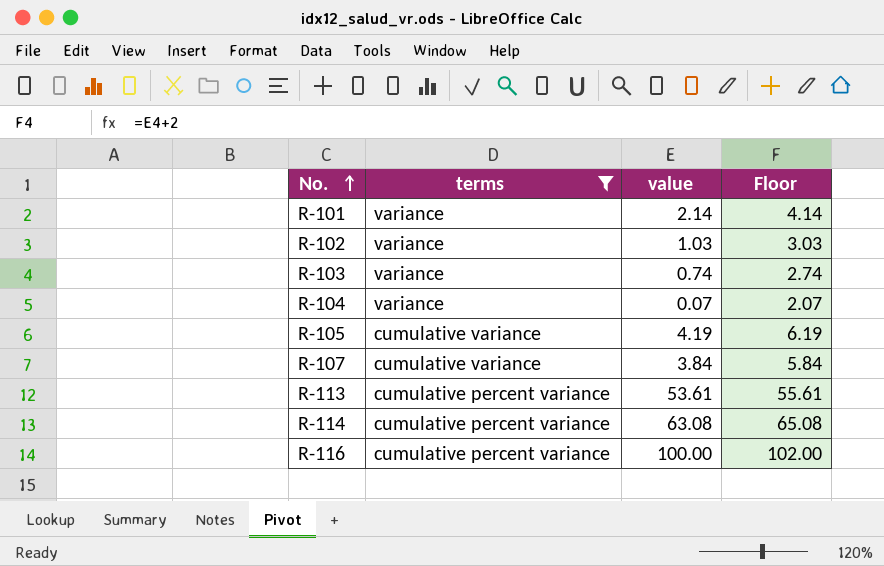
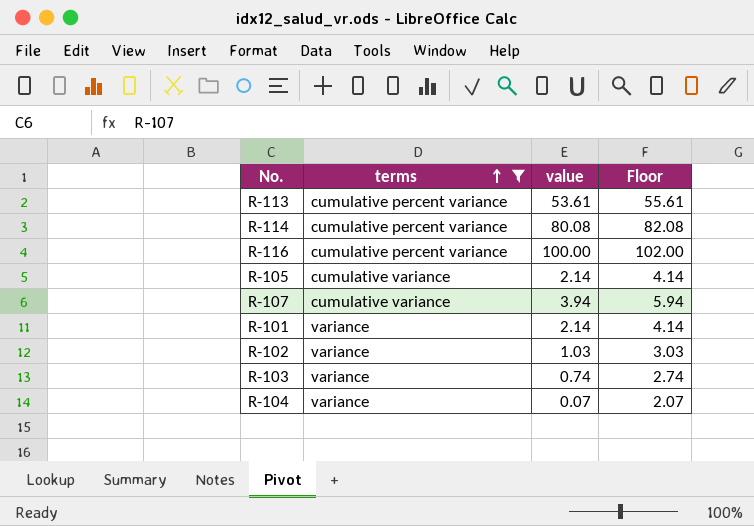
row order: No. ascending -> terms ascending
R-114 | value: 63.08 -> 80.08
R-114 | Floor: 65.08 -> 82.08
R-105 | value: 4.19 -> 2.14
R-105 | Floor: 6.19 -> 4.14
R-107 | value: 3.84 -> 3.94
R-107 | Floor: 5.84 -> 5.94

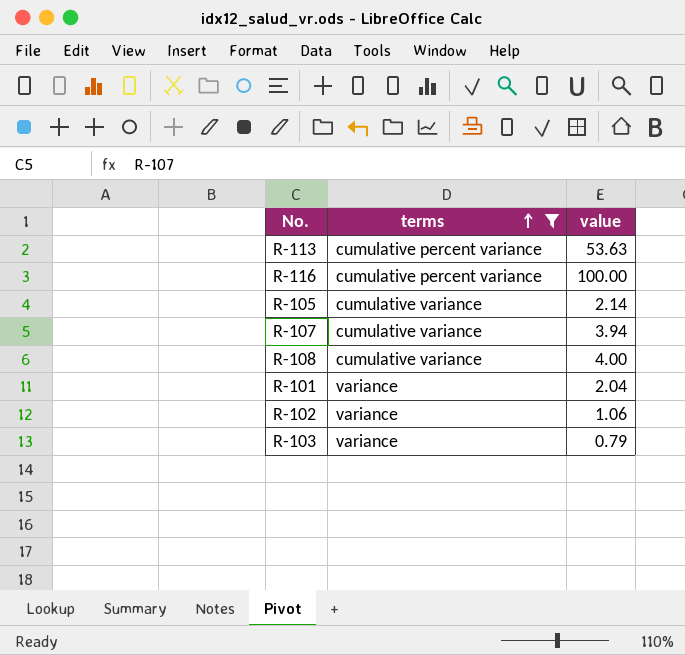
column Floor | formula: [value] + 2 -> none
row R-114: cumulative percent variance | 80.08 | 82.08 -> none
row R-104: variance | 0.07 | 2.07 -> none
R-113 | value: 53.61 -> 53.63
row R-108: none -> cumulative variance | 4.00
R-101 | value: 2.14 -> 2.04
R-102 | value: 1.03 -> 1.06
R-103 | value: 0.74 -> 0.79

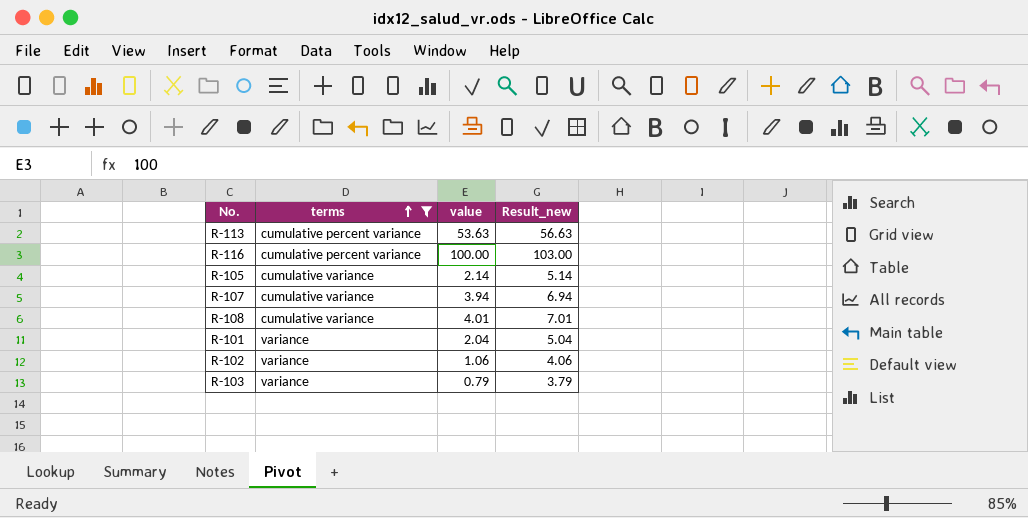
column Result_new | formula: none -> [value] + 3
R-108 | value: 4.00 -> 4.01

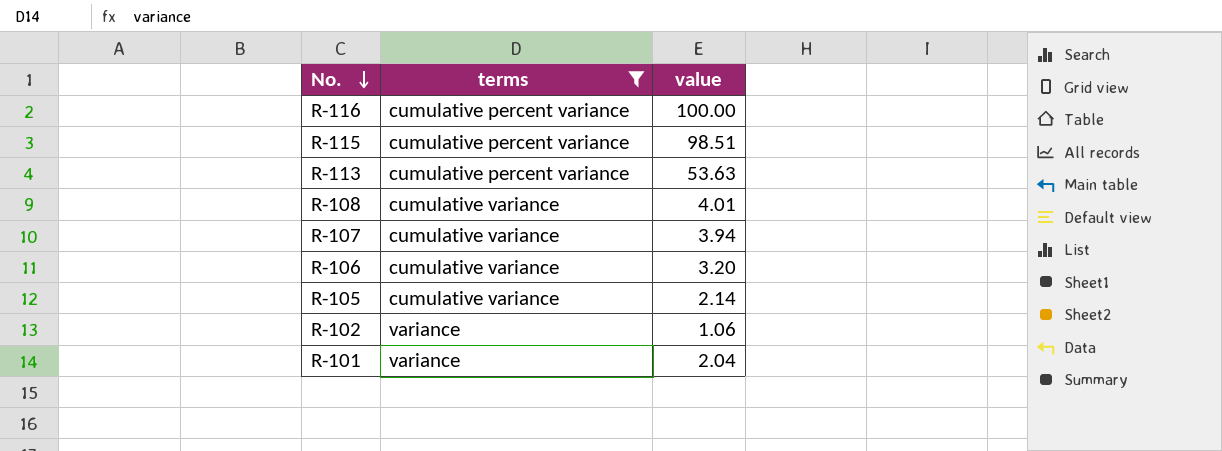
row order: terms ascending -> No. descending
column Result_new | formula: [value] + 3 -> none
row R-103: variance | 0.79 | 3.79 -> none
row R-115: none -> cumulative percent variance | 98.51
row R-106: none -> cumulative variance | 3.20

